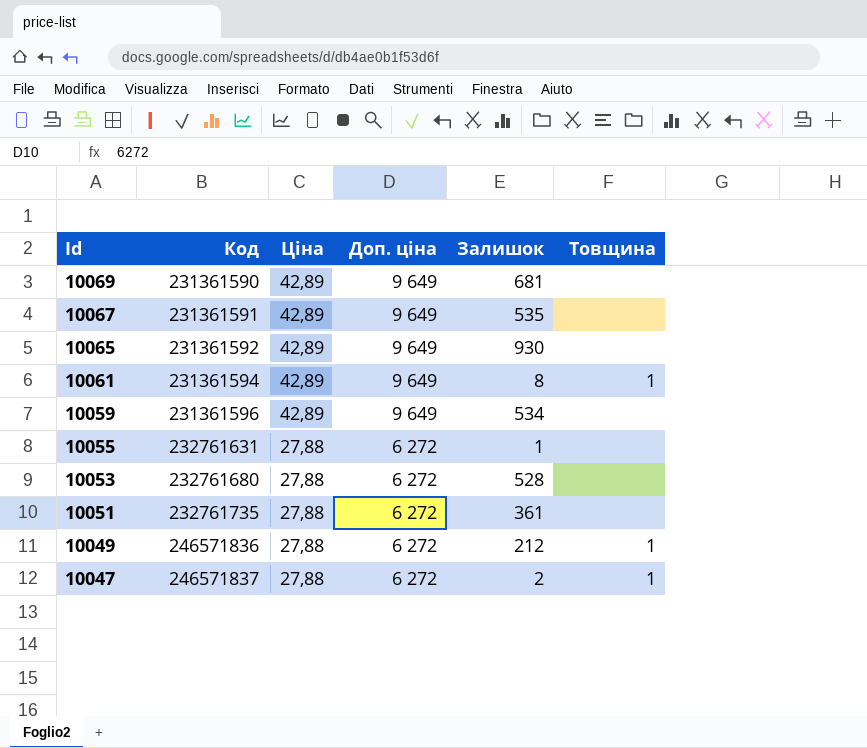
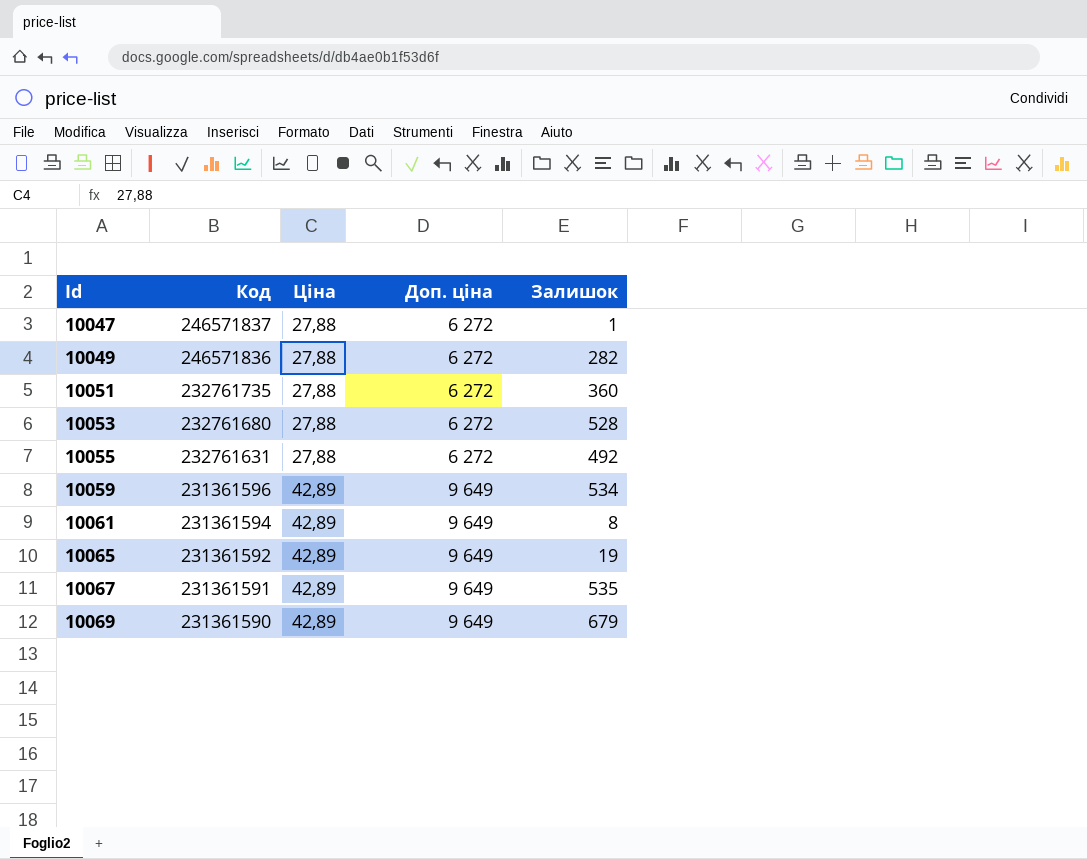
row order: Id descending -> Id ascending
column Товщина | position: 6 -> none
10047 | Залишок: 2 -> 1
10049 | Залишок: 212 -> 282
10051 | Залишок: 361 -> 360
10055 | Залишок: 1 -> 492
10065 | Залишок: 930 -> 19
10069 | Залишок: 681 -> 679

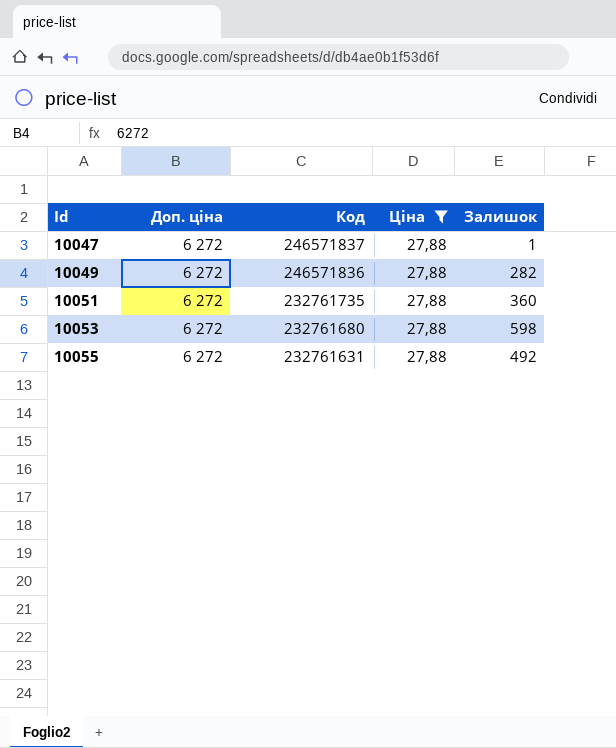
filter: none -> Ціна = 27,88
column Доп. ціна | position: 4 -> 2
10053 | Залишок: 528 -> 598

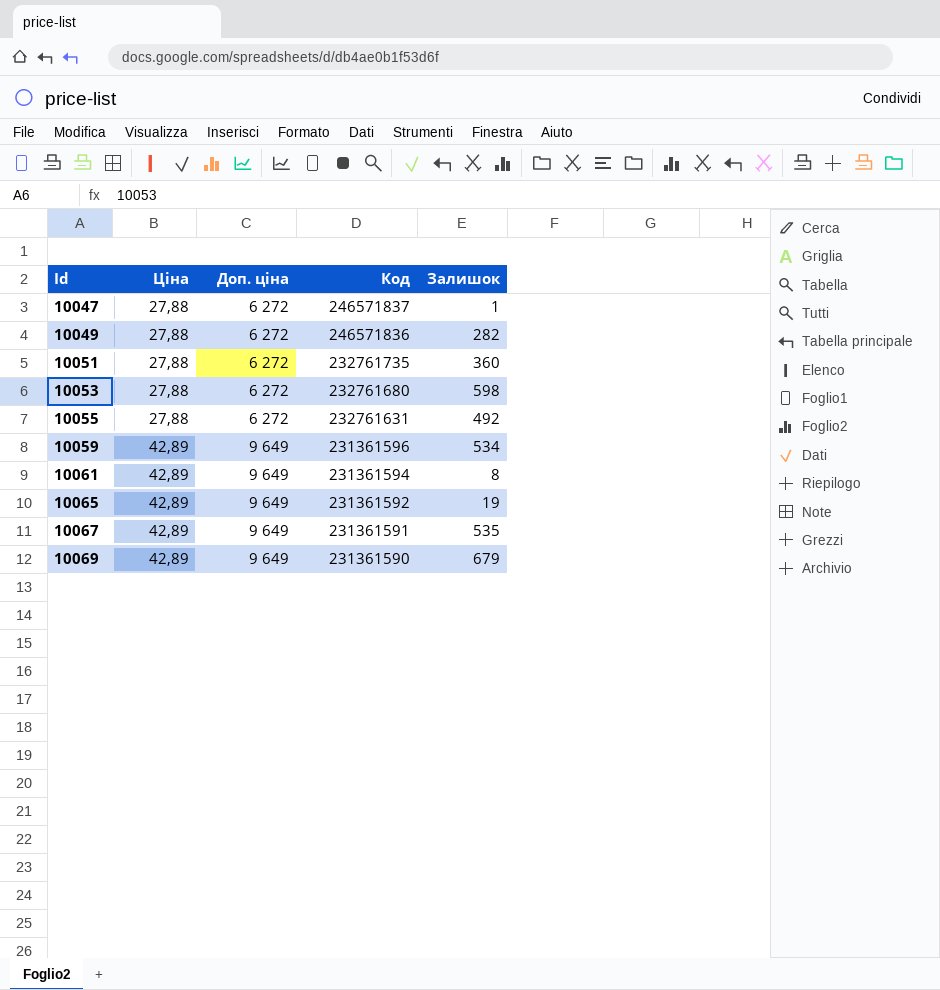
filter: Ціна = 27,88 -> none
column Ціна | position: 4 -> 2

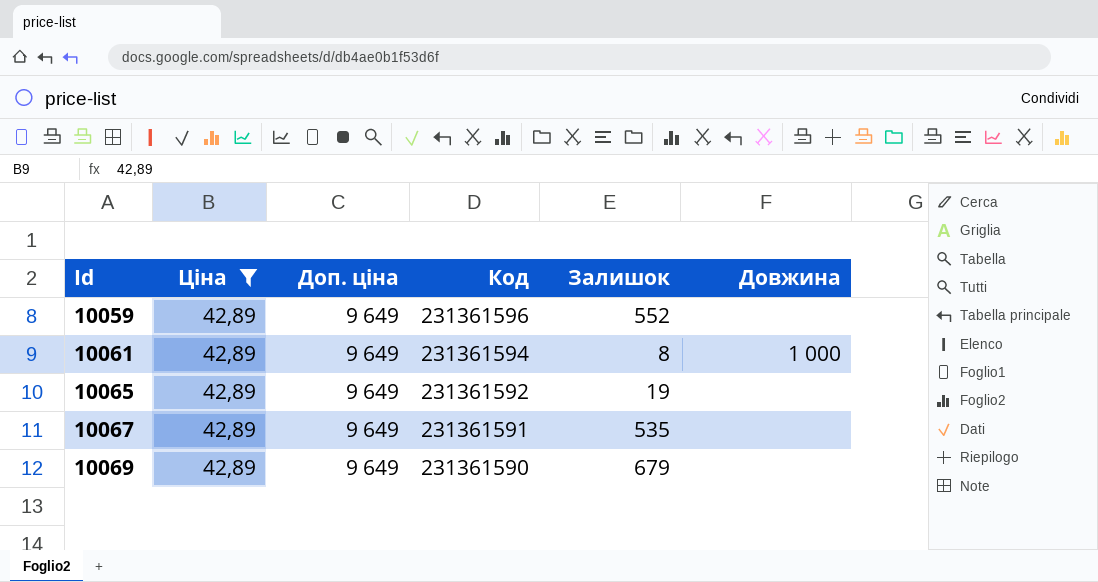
filter: none -> Ціна = 42,89
column Довжина | position: none -> 6
10059 | Залишок: 534 -> 552

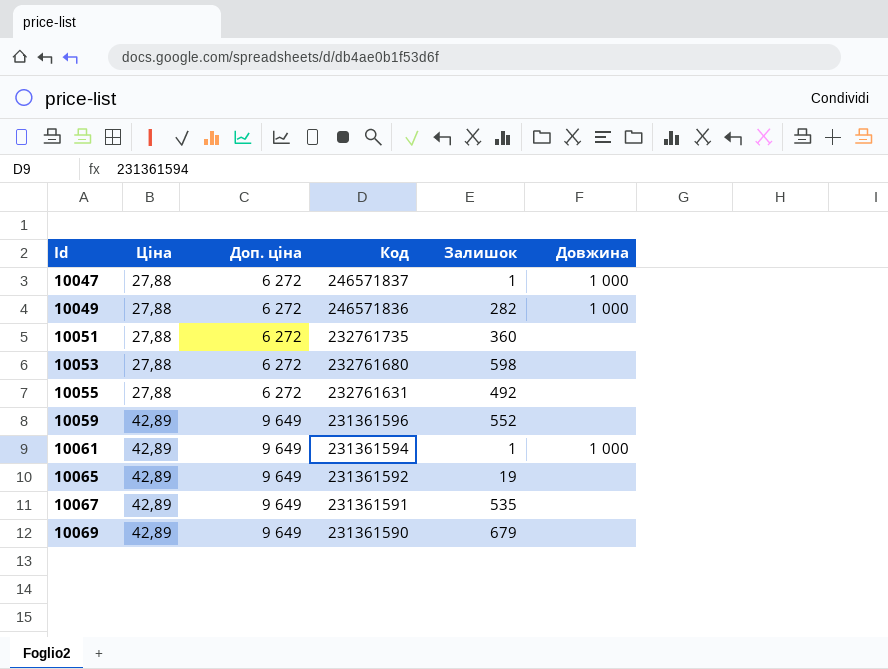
filter: Ціна = 42,89 -> none
10061 | Залишок: 8 -> 1

